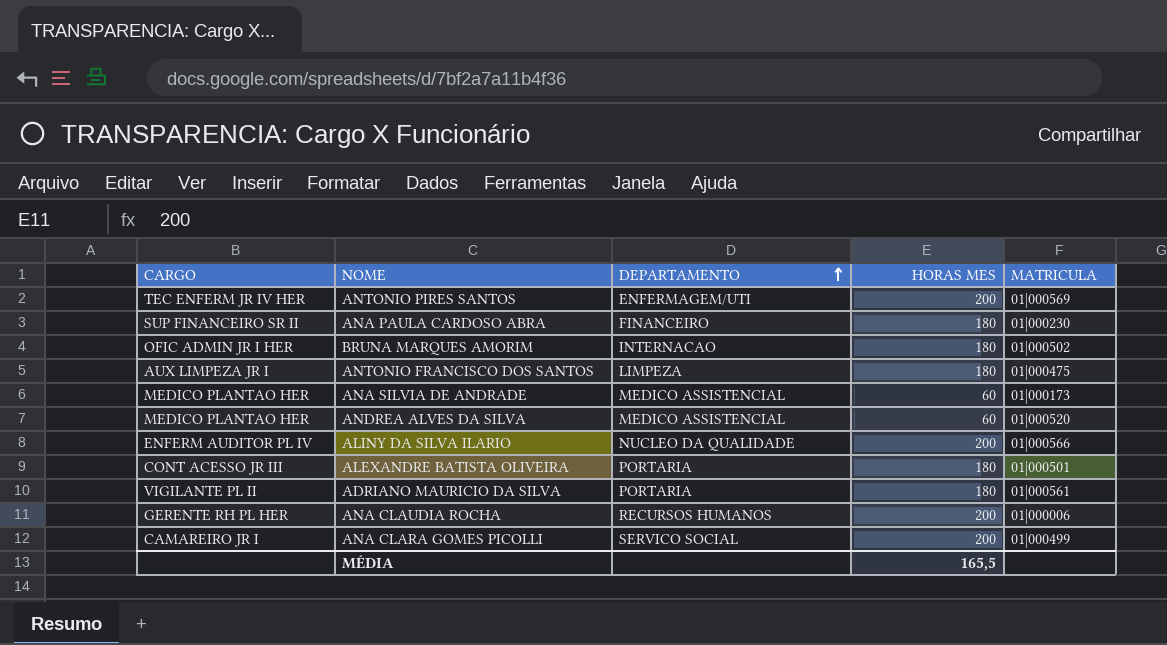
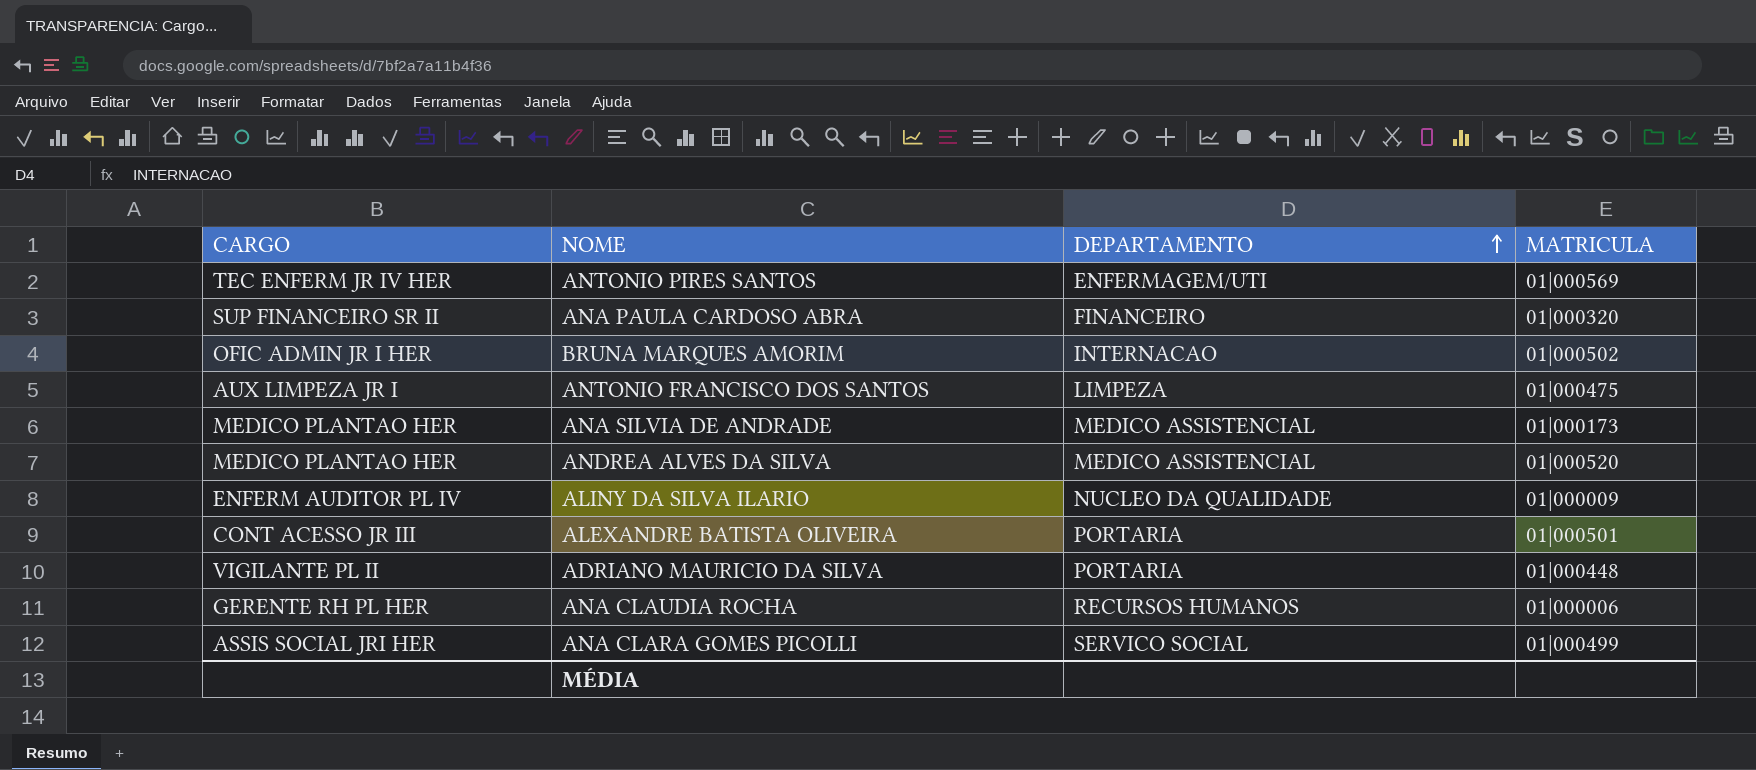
column HORAS MES | position: 4 -> none
ANA PAULA CARDOSO ABRA | MATRICULA: 01|000230 -> 01|000320
ALINY DA SILVA ILARIO | MATRICULA: 01|000566 -> 01|000009
ADRIANO MAURICIO DA SILVA | MATRICULA: 01|000561 -> 01|000448
ANA CLARA GOMES PICOLLI | CARGO: CAMAREIRO JR I -> ASSIS SOCIAL JRI HER

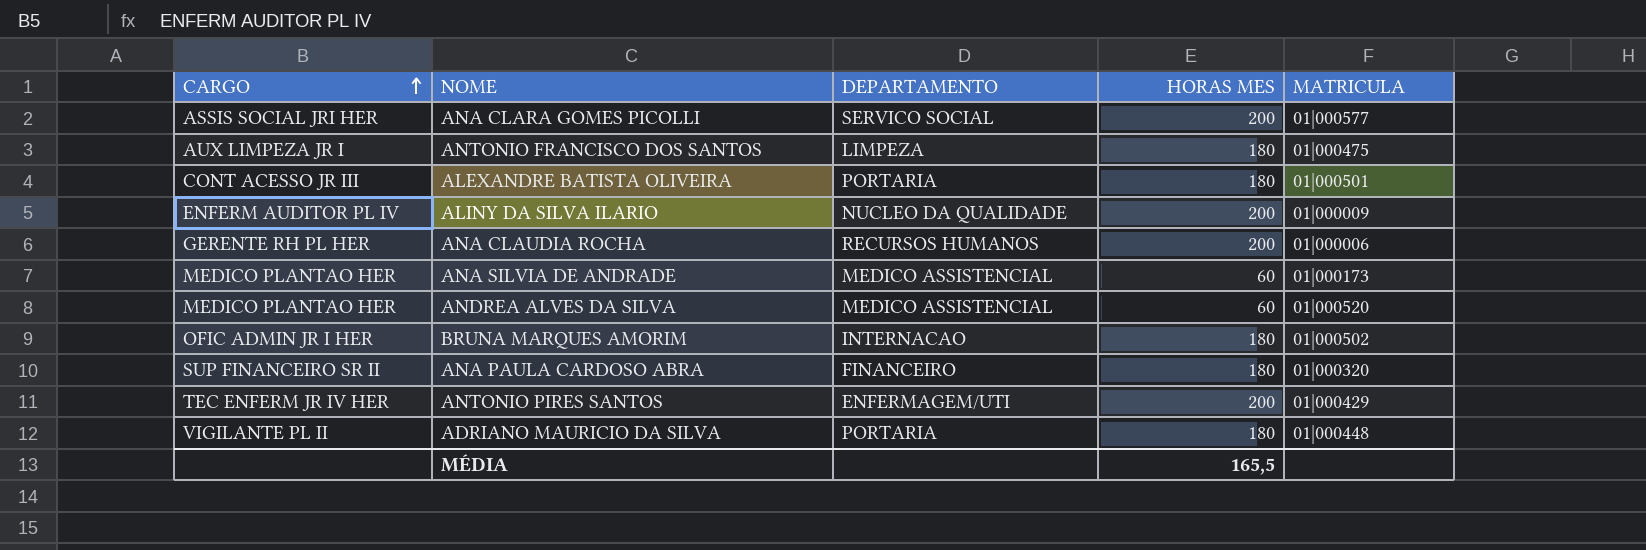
row order: DEPARTAMENTO ascending -> CARGO ascending
column HORAS MES | position: none -> 4
ANA CLARA GOMES PICOLLI | MATRICULA: 01|000499 -> 01|000577
ANTONIO PIRES SANTOS | MATRICULA: 01|000569 -> 01|000429

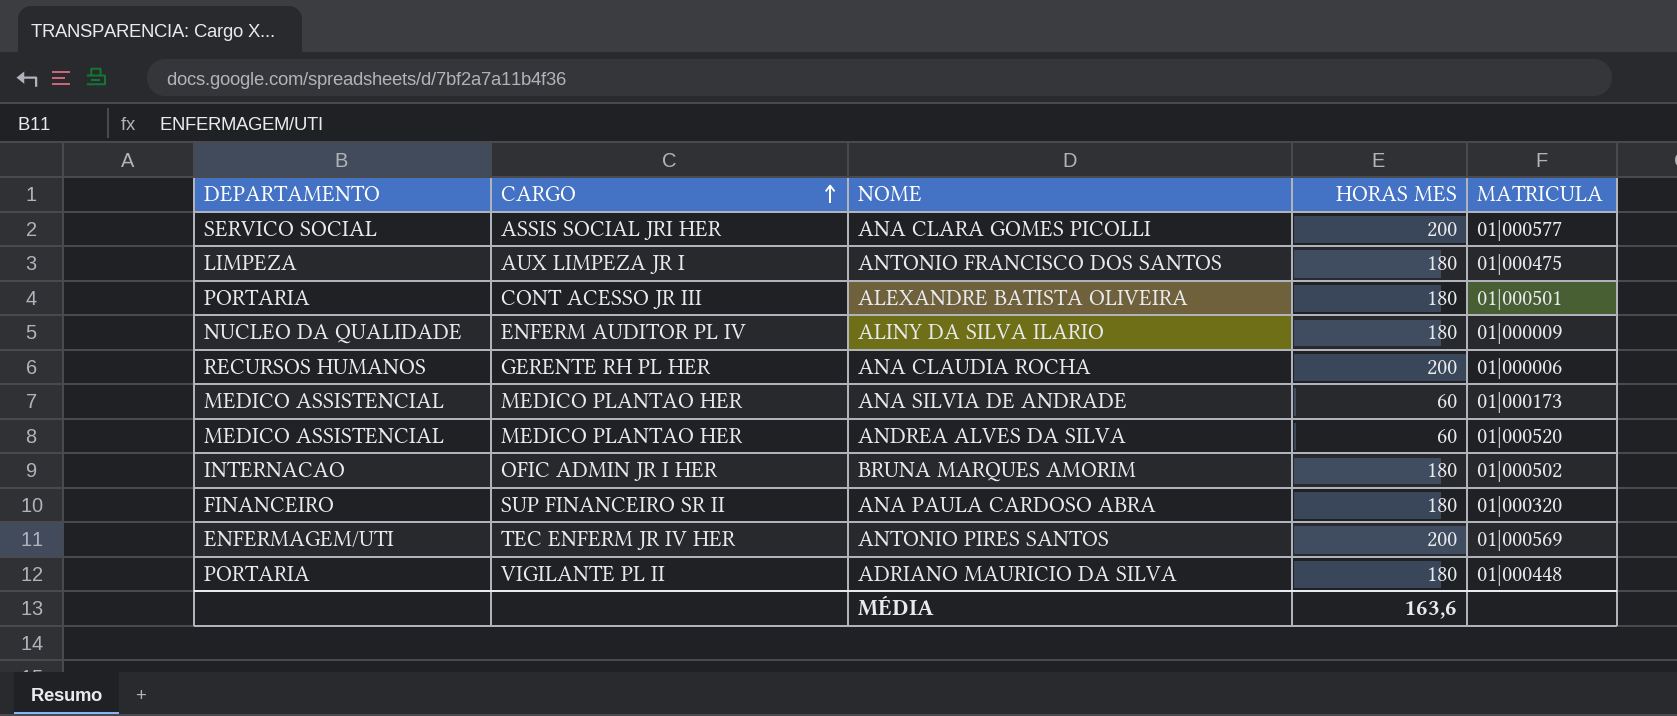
column DEPARTAMENTO | position: 3 -> 1
ALINY DA SILVA ILARIO | HORAS MES: 200 -> 180
ANTONIO PIRES SANTOS | MATRICULA: 01|000429 -> 01|000569
MÉDIA | HORAS MES: 165,5 -> 163,6

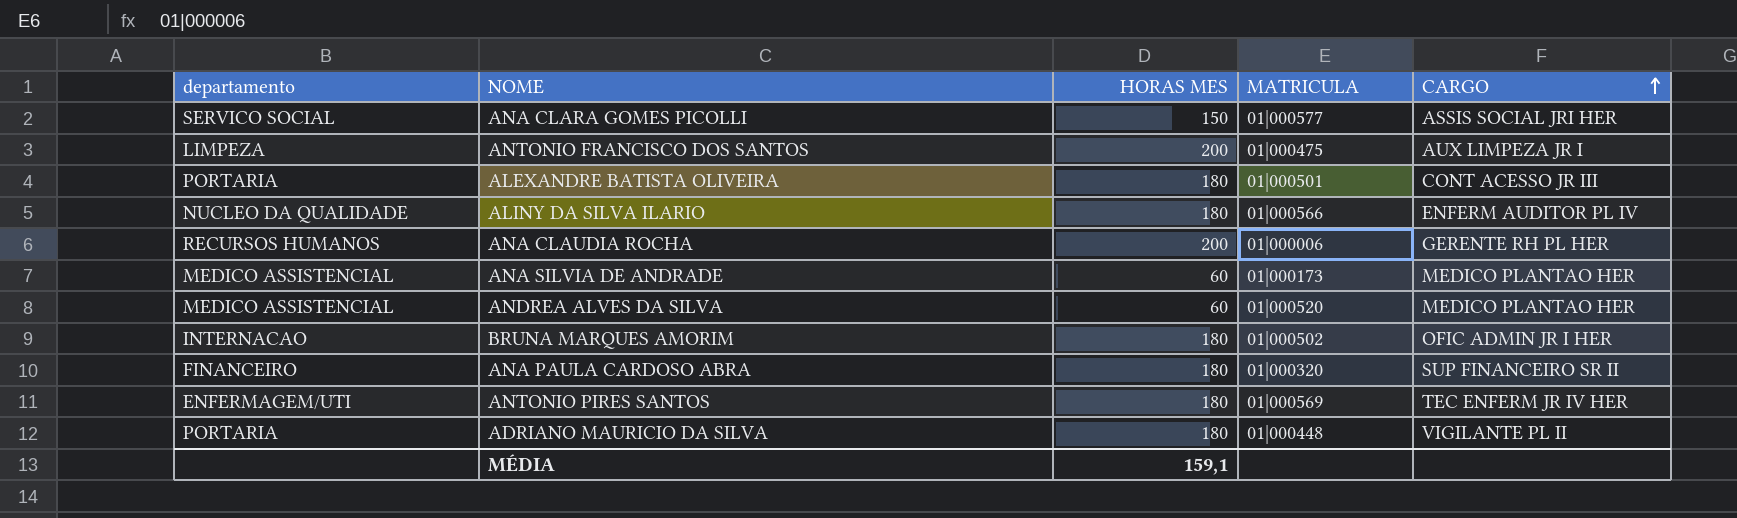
column name: DEPARTAMENTO -> departamento
column CARGO | position: 2 -> 5
ANA CLARA GOMES PICOLLI | HORAS MES: 200 -> 150
ANTONIO FRANCISCO DOS SANTOS | HORAS MES: 180 -> 200
ALINY DA SILVA ILARIO | MATRICULA: 01|000009 -> 01|000566
ANTONIO PIRES SANTOS | HORAS MES: 200 -> 180
MÉDIA | HORAS MES: 163,6 -> 159,1

